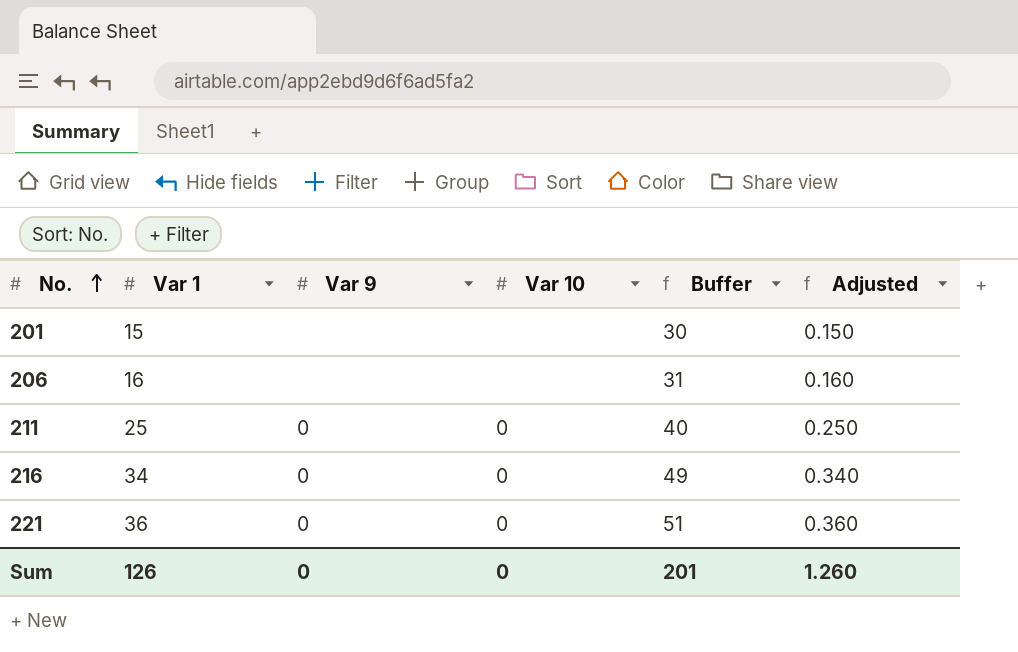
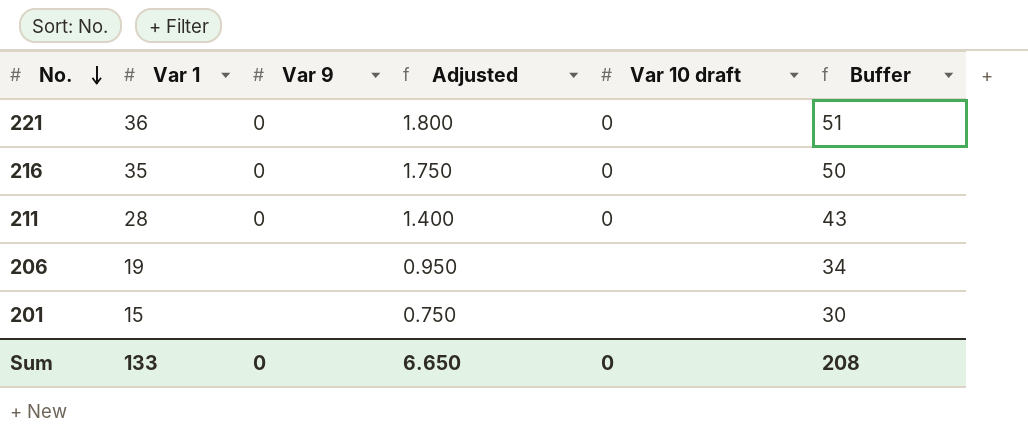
row order: No. ascending -> No. descending
column Adjusted | formula: [Var 1] * 0.01 -> [Var 1] * 0.05
column Adjusted | position: 6 -> 4
column name: Var 10 -> Var 10 draft
216 | Var 1: 34 -> 35
216 | Buffer: 49 -> 50
211 | Var 1: 25 -> 28
211 | Buffer: 40 -> 43
206 | Var 1: 16 -> 19
206 | Buffer: 31 -> 34
Sum | Var 1: 126 -> 133
Sum | Adjusted: 1.260 -> 6.650
Sum | Buffer: 201 -> 208

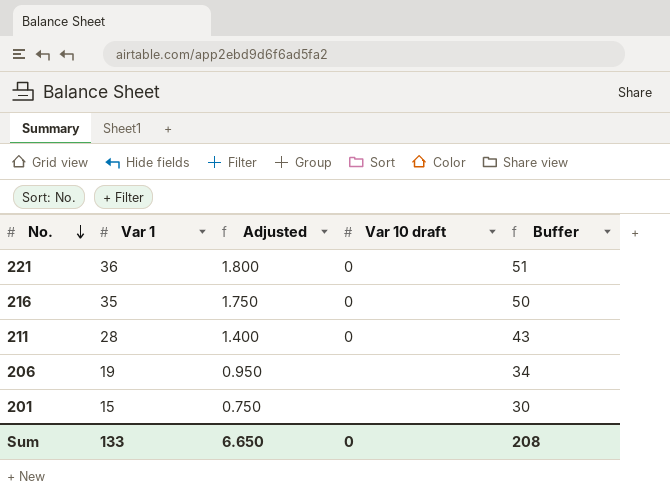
column Var 9 | position: 3 -> none

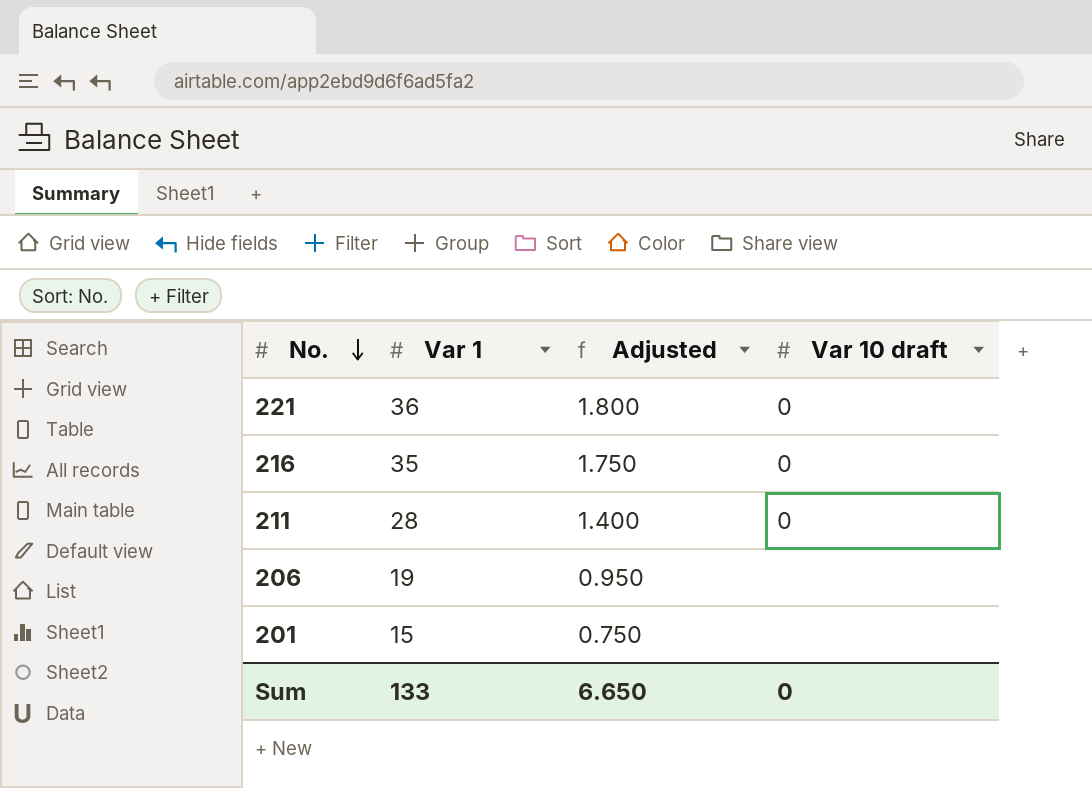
column Buffer | formula: [Var 1] + 15 -> none

